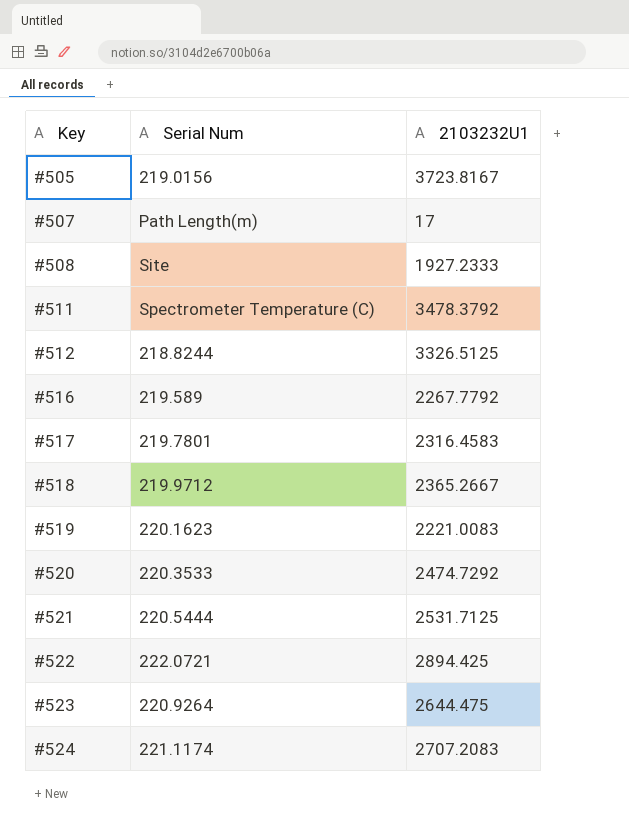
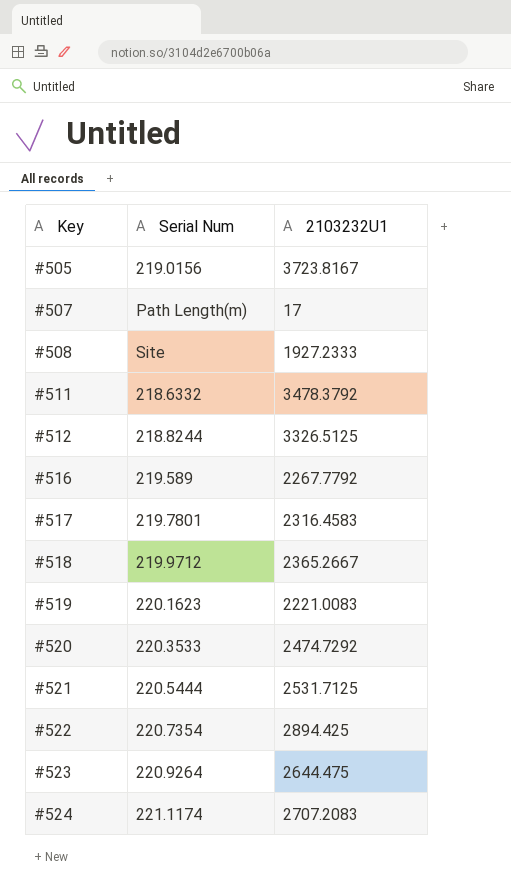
#511 | Serial Num: Spectrometer Temperature (C) -> 218.6332
#522 | Serial Num: 222.0721 -> 220.7354

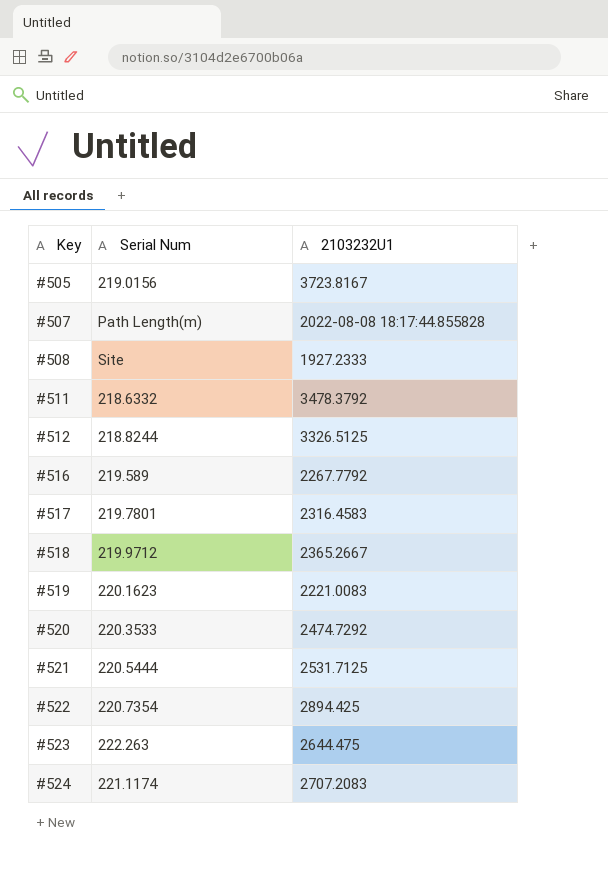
#507 | 2103232U1: 17 -> 2022-08-08 18:17:44.855828
#523 | Serial Num: 220.9264 -> 222.263

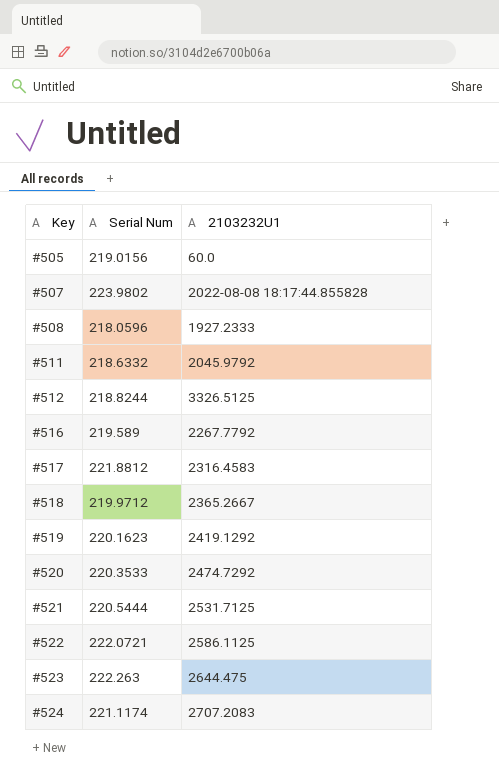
#505 | 2103232U1: 3723.8167 -> 60.0
#507 | Serial Num: Path Length(m) -> 223.9802
#508 | Serial Num: Site -> 218.0596
#511 | 2103232U1: 3478.3792 -> 2045.9792
#517 | Serial Num: 219.7801 -> 221.8812
#519 | 2103232U1: 2221.0083 -> 2419.1292
#522 | Serial Num: 220.7354 -> 222.0721
#522 | 2103232U1: 2894.425 -> 2586.1125

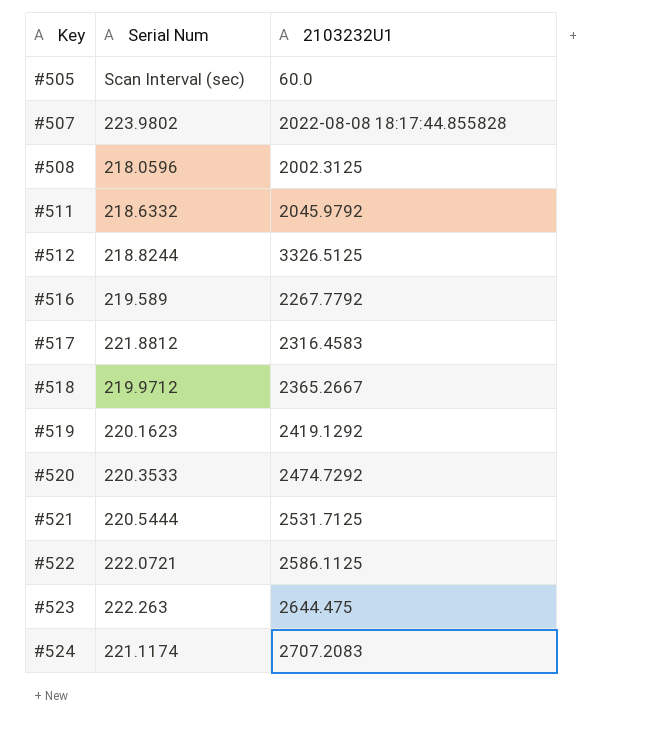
#505 | Serial Num: 219.0156 -> Scan Interval (sec)
#508 | 2103232U1: 1927.2333 -> 2002.3125

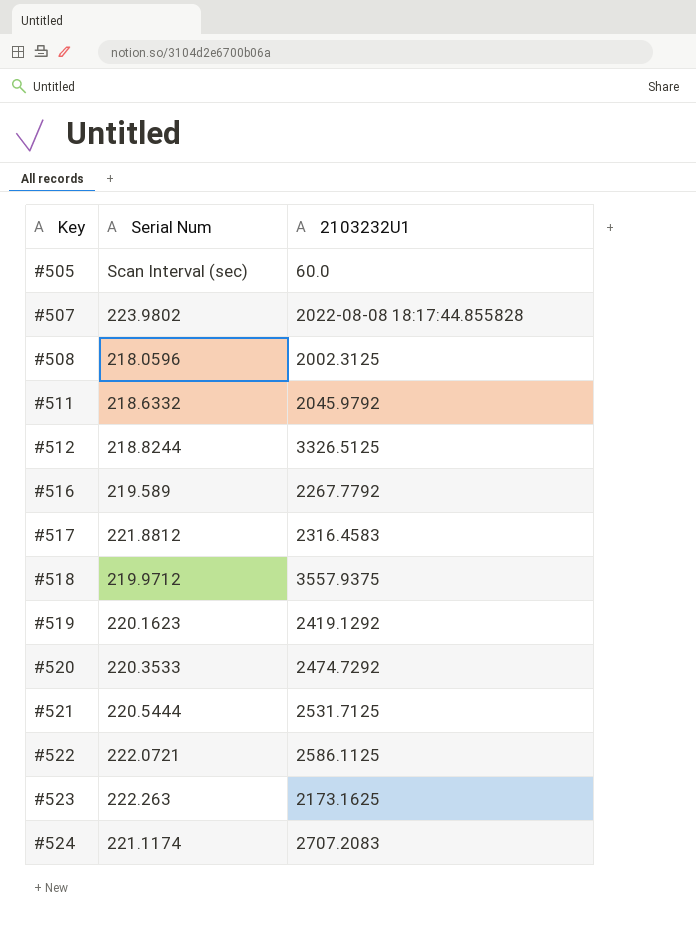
#518 | 2103232U1: 2365.2667 -> 3557.9375
#523 | 2103232U1: 2644.475 -> 2173.1625

